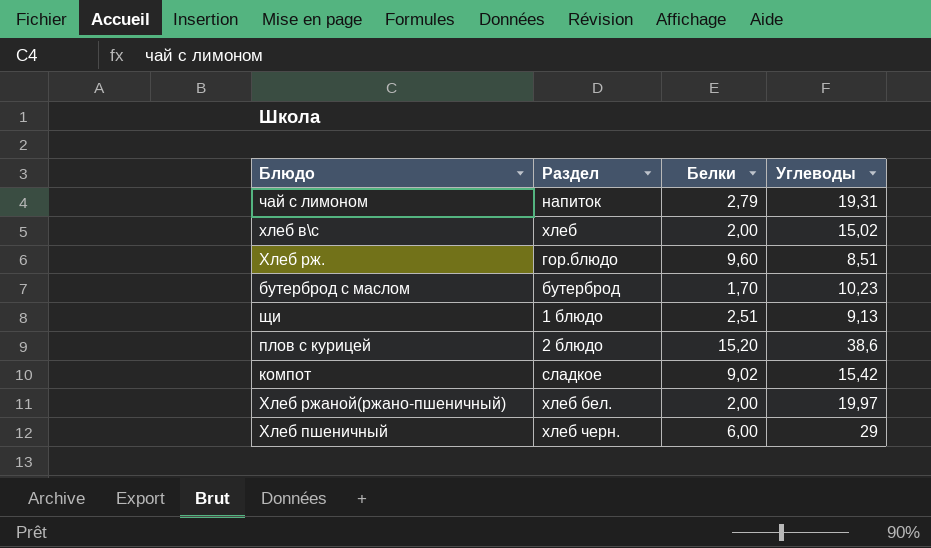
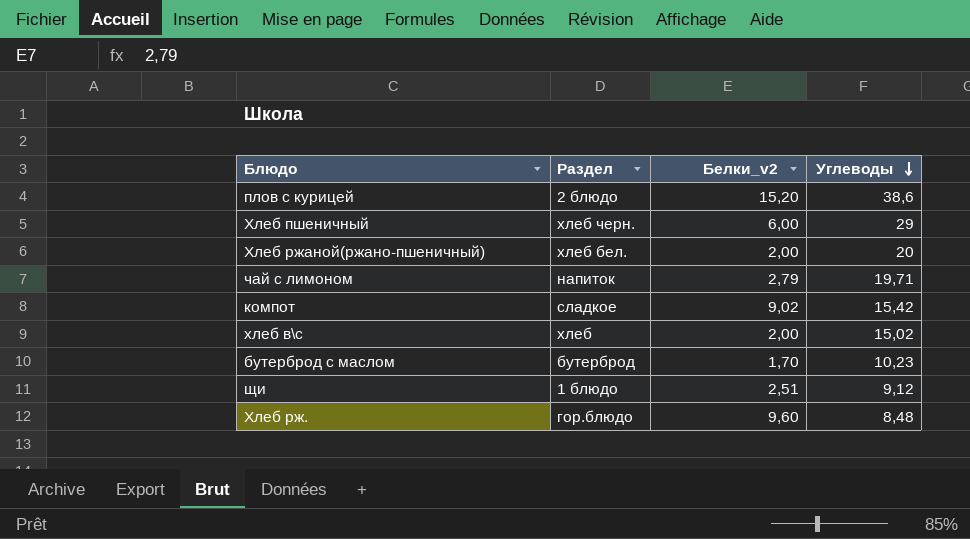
row order: none -> Углеводы descending
column name: Белки -> Белки_v2
Хлеб ржаной(ржано-пшеничный) | Углеводы: 19,97 -> 20
чай с лимоном | Углеводы: 19,31 -> 19,71
щи | Углеводы: 9,13 -> 9,12
Хлеб рж. | Углеводы: 8,51 -> 8,48

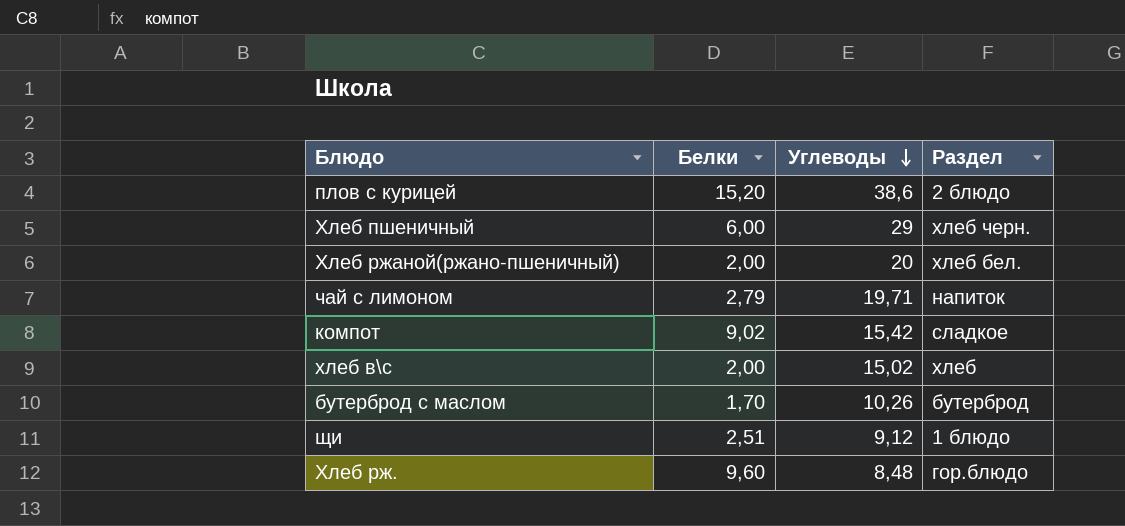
column name: Белки_v2 -> Белки
column Раздел | position: 2 -> 4
бутерброд с маслом | Углеводы: 10,23 -> 10,26

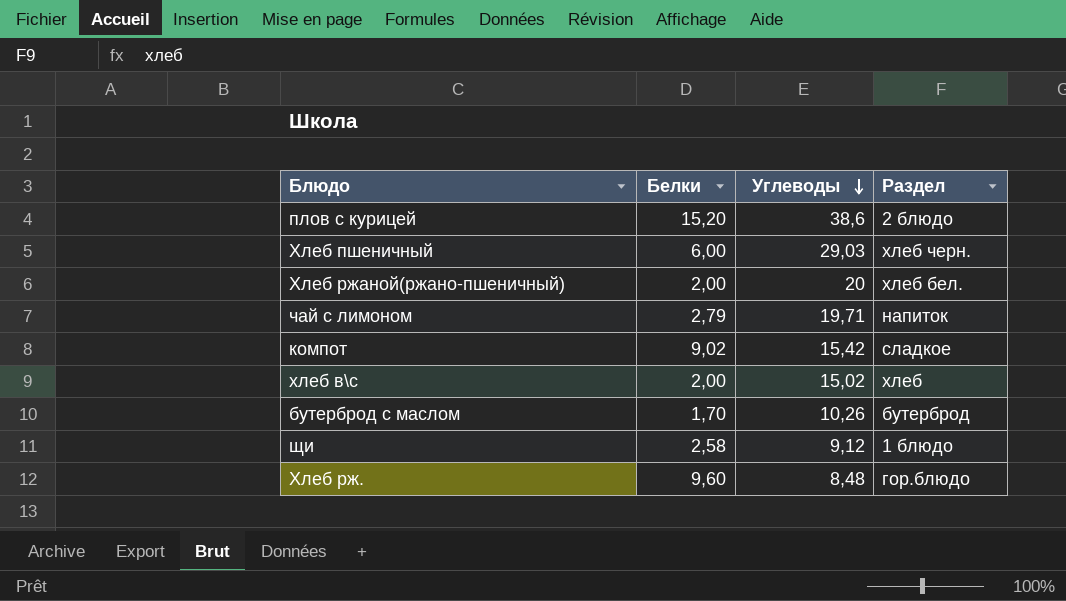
Хлеб пшеничный | Углеводы: 29 -> 29,03
щи | Белки: 2,51 -> 2,58

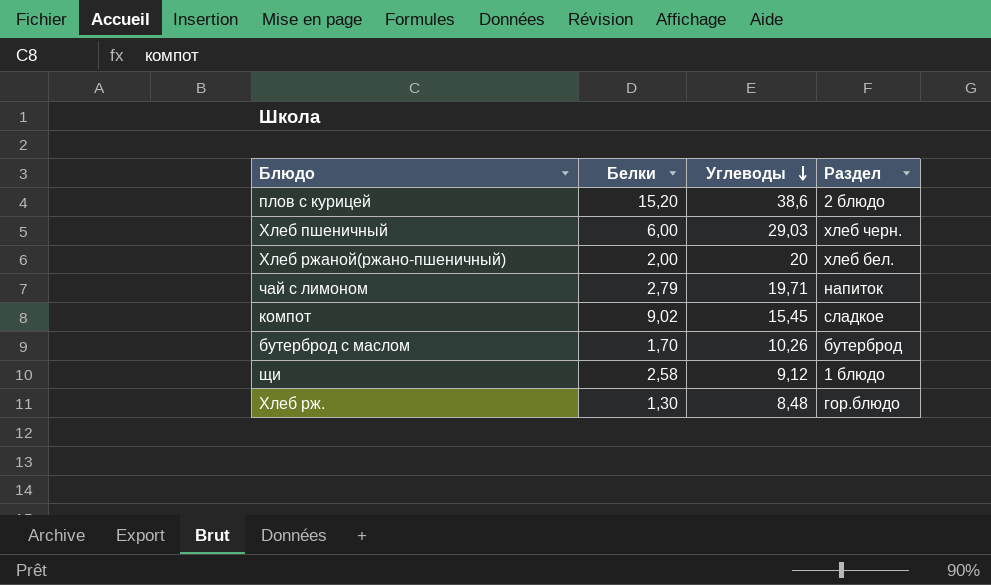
row хлеб в\с: 2,00 | 15,02 | хлеб -> none
компот | Углеводы: 15,42 -> 15,45
Хлеб рж. | Белки: 9,60 -> 1,30

